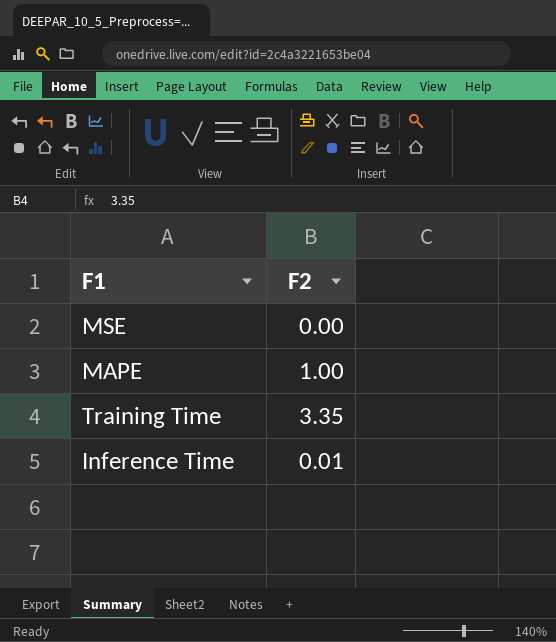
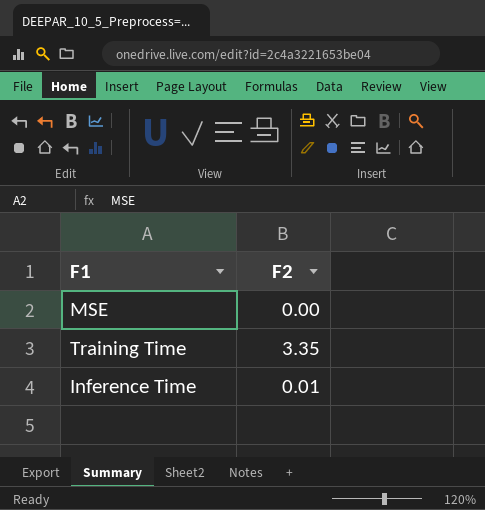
row MAPE: 1.00 -> none

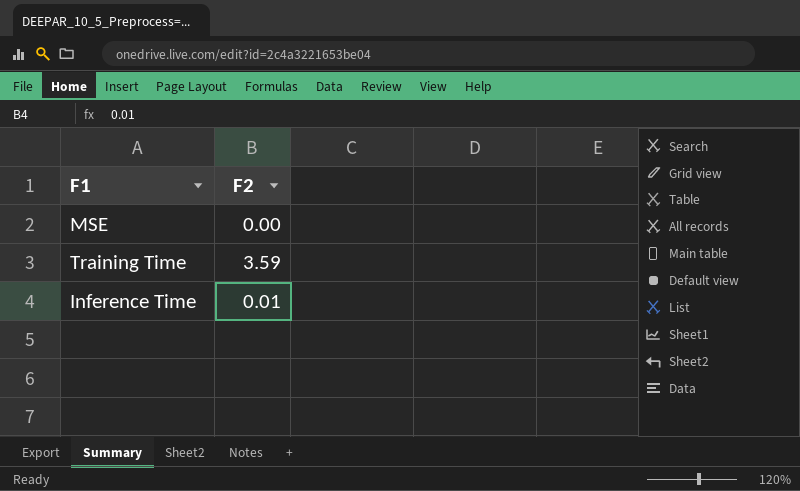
Training Time | F2: 3.35 -> 3.59

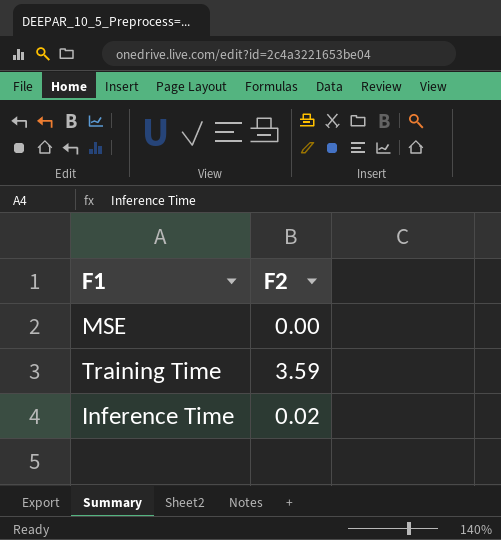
Inference Time | F2: 0.01 -> 0.02

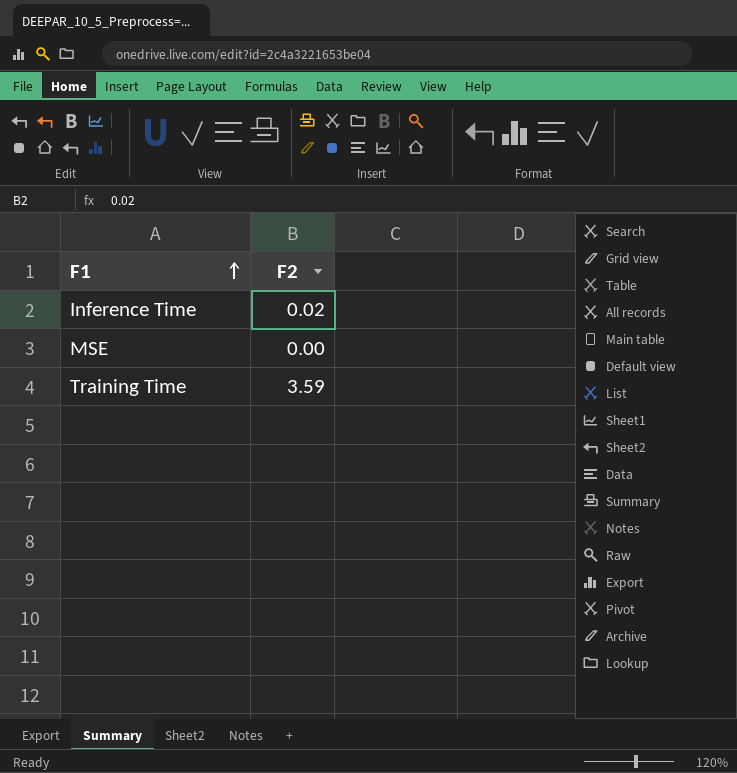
row order: none -> F1 ascending

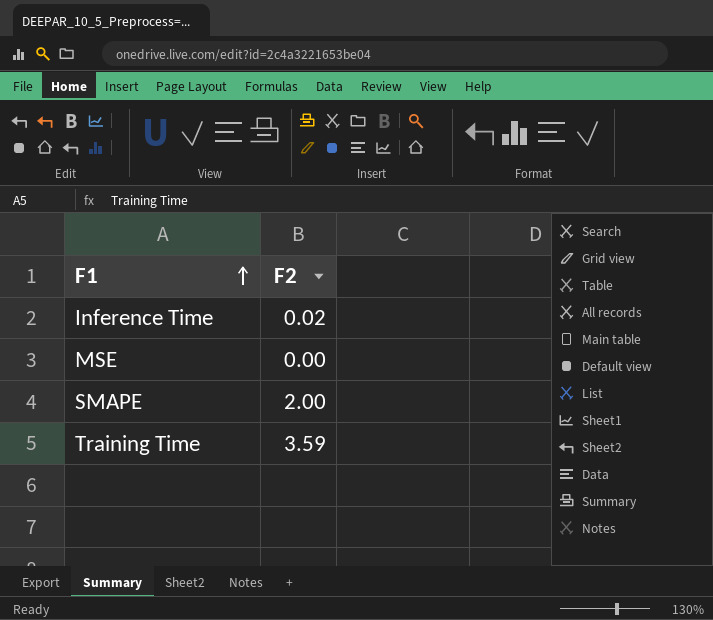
row SMAPE: none -> 2.00

